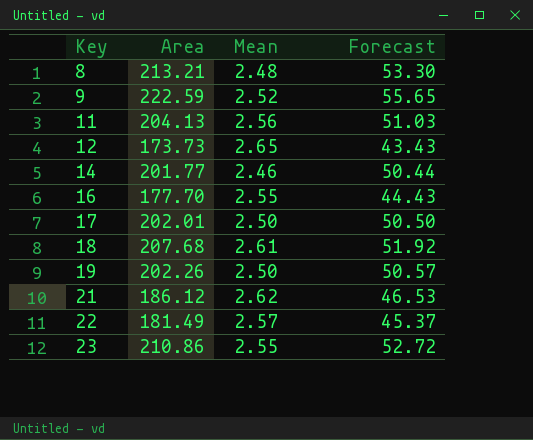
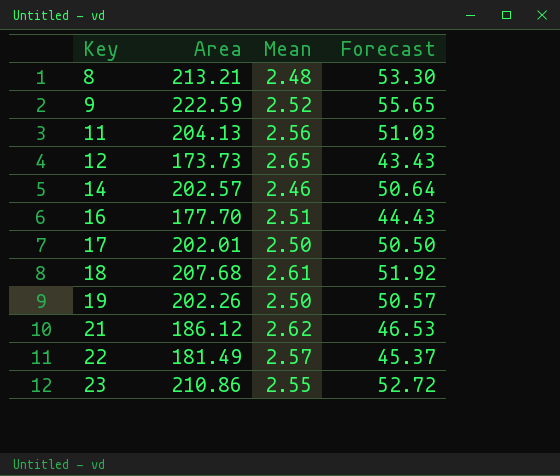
14 | Area: 201.77 -> 202.57
14 | Forecast: 50.44 -> 50.64
16 | Mean: 2.55 -> 2.51

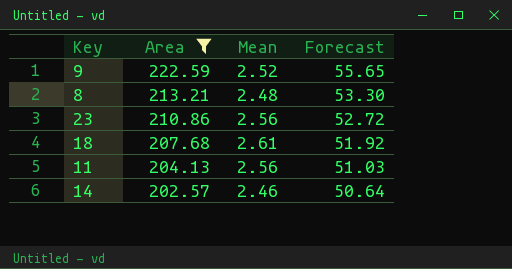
filter: none -> Area >= 202.57
row order: Key ascending -> Area descending
23 | Mean: 2.55 -> 2.56

